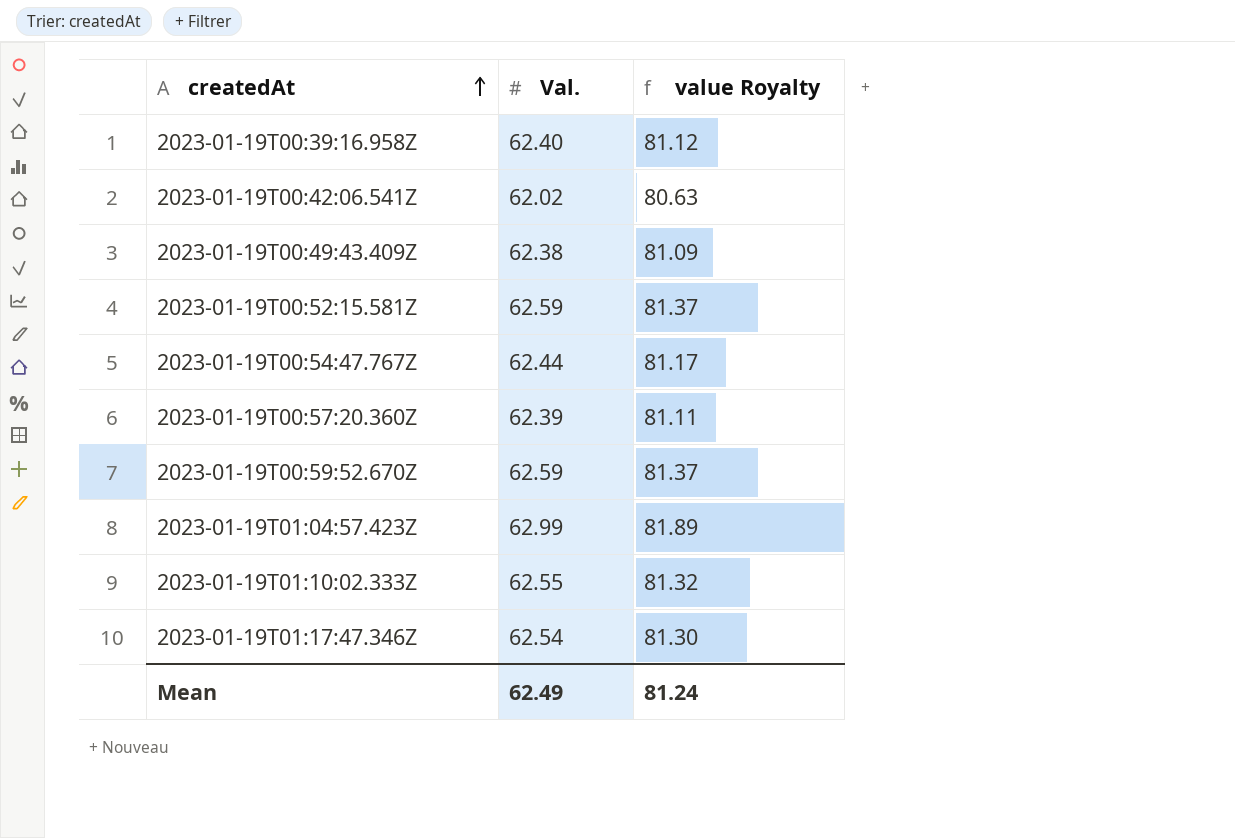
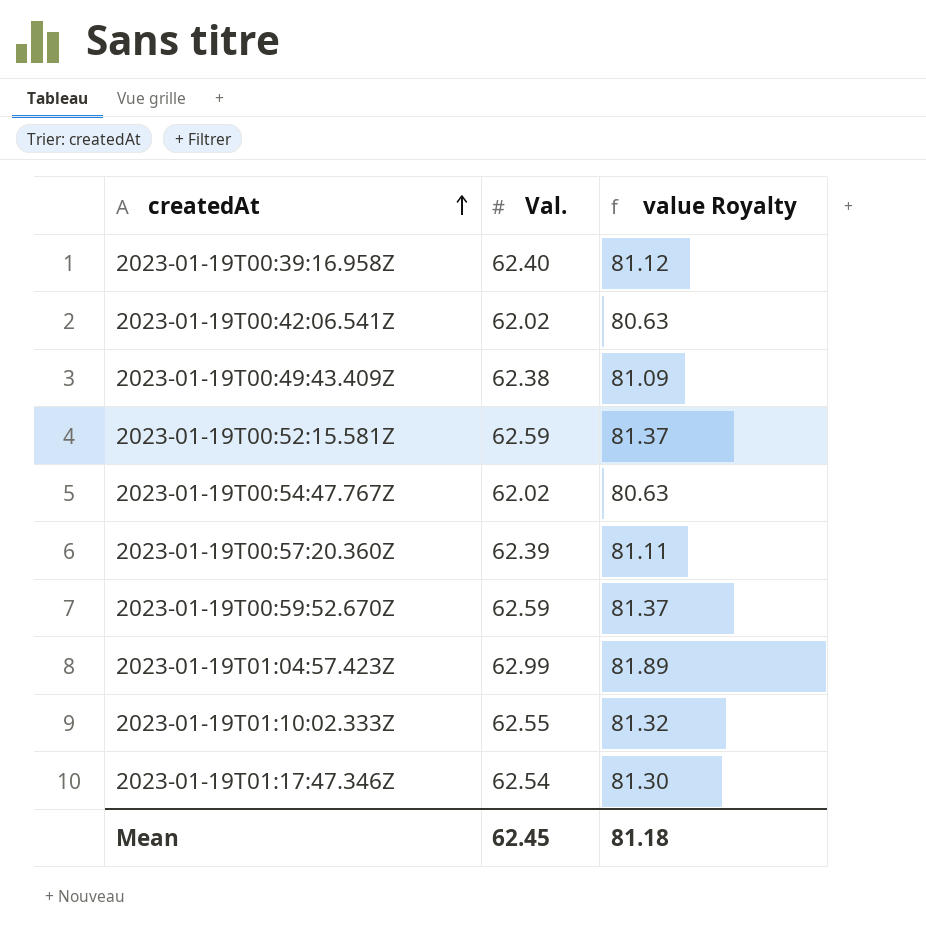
2023-01-19T00:54:47.767Z | Val.: 62.44 -> 62.02
2023-01-19T00:54:47.767Z | value Royalty: 81.17 -> 80.63
Mean | Val.: 62.49 -> 62.45
Mean | value Royalty: 81.24 -> 81.18

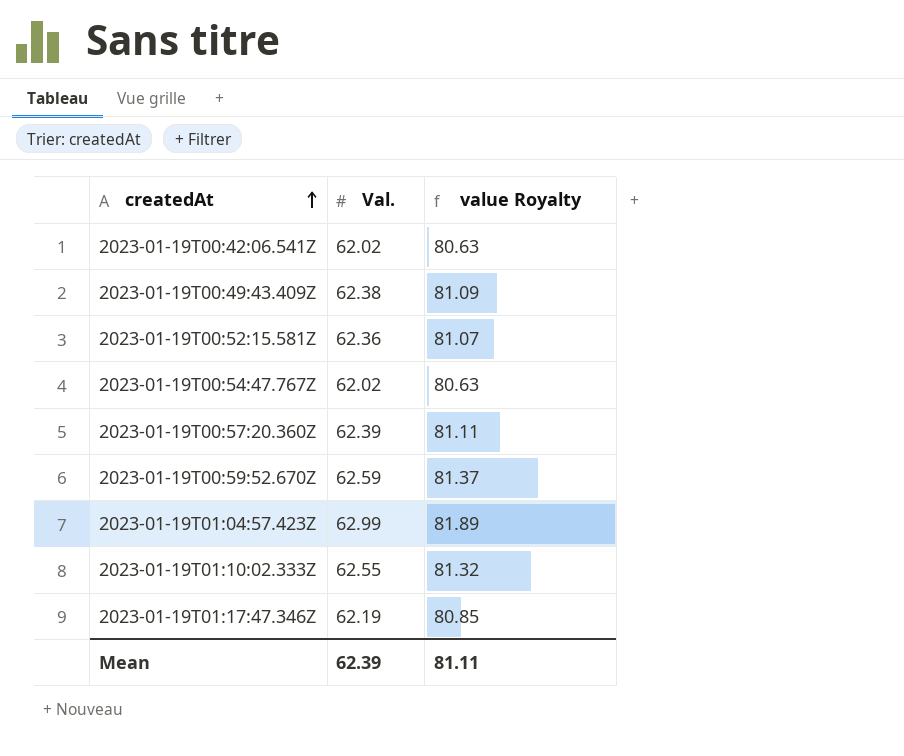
row 2023-01-19T00:39:16.958Z: 62.40 | 81.12 -> none
2023-01-19T00:52:15.581Z | Val.: 62.59 -> 62.36
2023-01-19T00:52:15.581Z | value Royalty: 81.37 -> 81.07
2023-01-19T01:17:47.346Z | Val.: 62.54 -> 62.19
2023-01-19T01:17:47.346Z | value Royalty: 81.30 -> 80.85
Mean | Val.: 62.45 -> 62.39
Mean | value Royalty: 81.18 -> 81.11

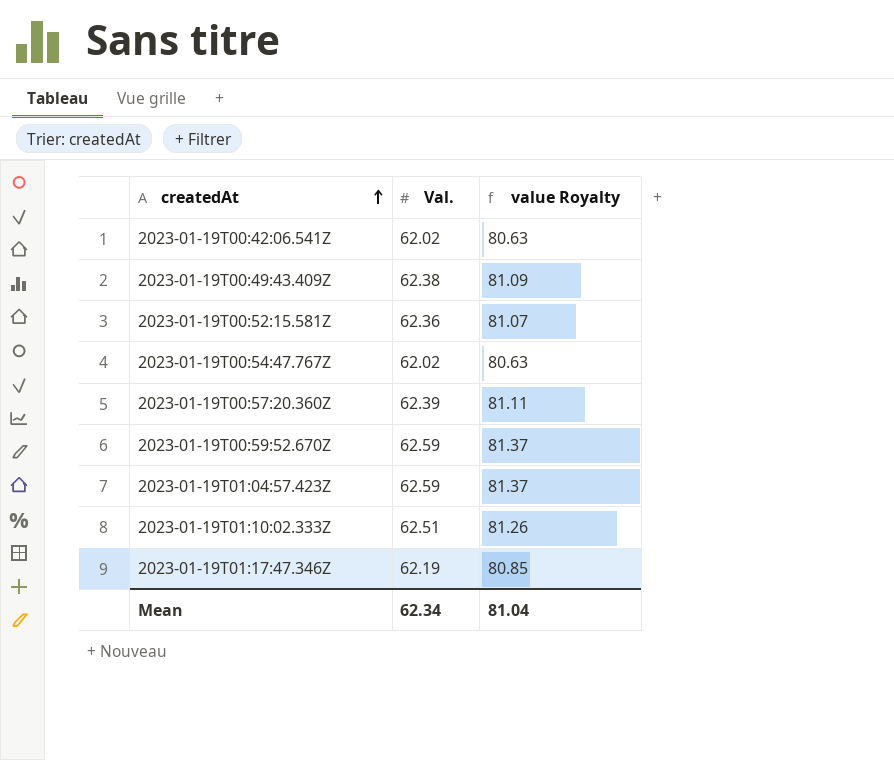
2023-01-19T01:04:57.423Z | Val.: 62.99 -> 62.59
2023-01-19T01:04:57.423Z | value Royalty: 81.89 -> 81.37
2023-01-19T01:10:02.333Z | Val.: 62.55 -> 62.51
2023-01-19T01:10:02.333Z | value Royalty: 81.32 -> 81.26
Mean | Val.: 62.39 -> 62.34
Mean | value Royalty: 81.11 -> 81.04

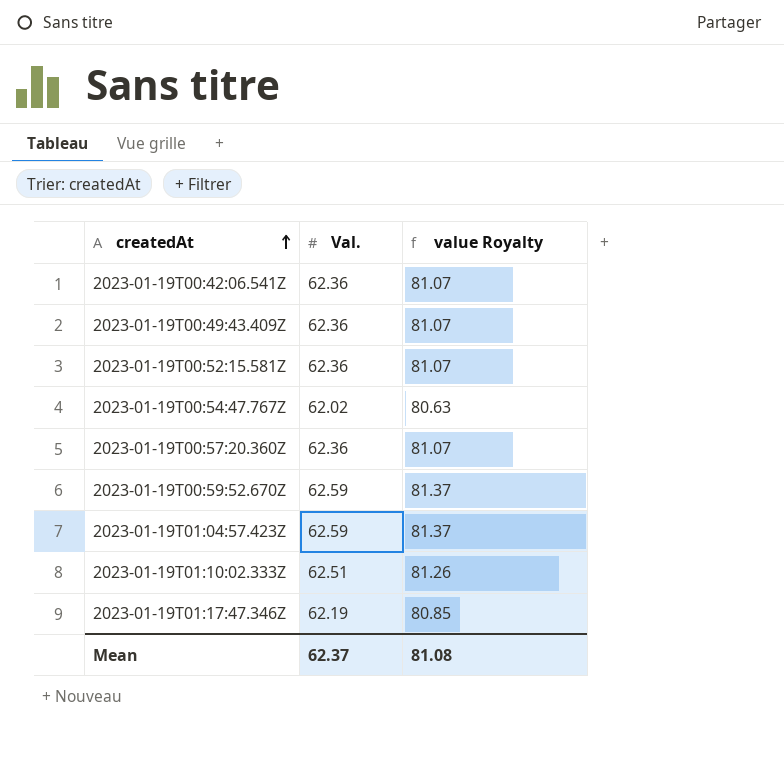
2023-01-19T00:42:06.541Z | Val.: 62.02 -> 62.36
2023-01-19T00:42:06.541Z | value Royalty: 80.63 -> 81.07
2023-01-19T00:49:43.409Z | Val.: 62.38 -> 62.36
2023-01-19T00:49:43.409Z | value Royalty: 81.09 -> 81.07
2023-01-19T00:57:20.360Z | Val.: 62.39 -> 62.36
2023-01-19T00:57:20.360Z | value Royalty: 81.11 -> 81.07
Mean | Val.: 62.34 -> 62.37
Mean | value Royalty: 81.04 -> 81.08

